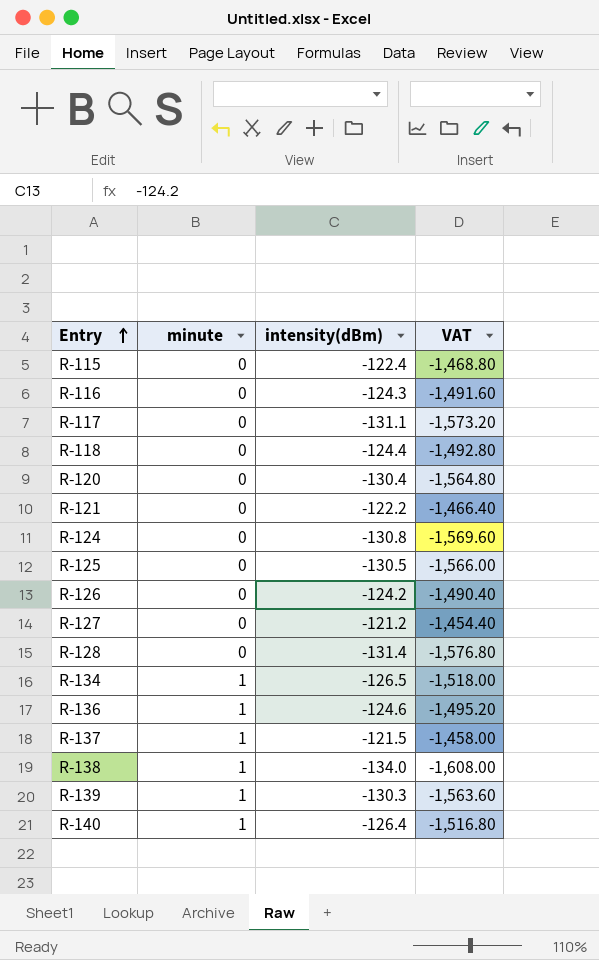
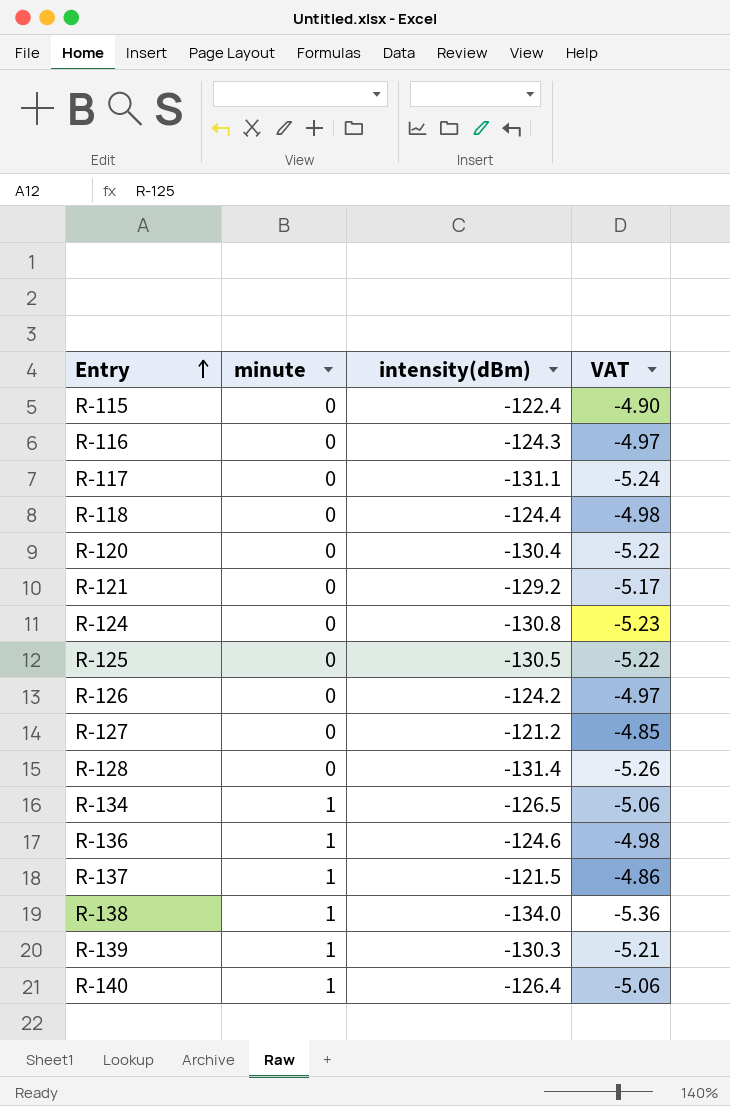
column VAT | formula: [intensity(dBm)] * 12 -> [intensity(dBm)] * 0.04
R-121 | intensity(dBm): -122.2 -> -129.2

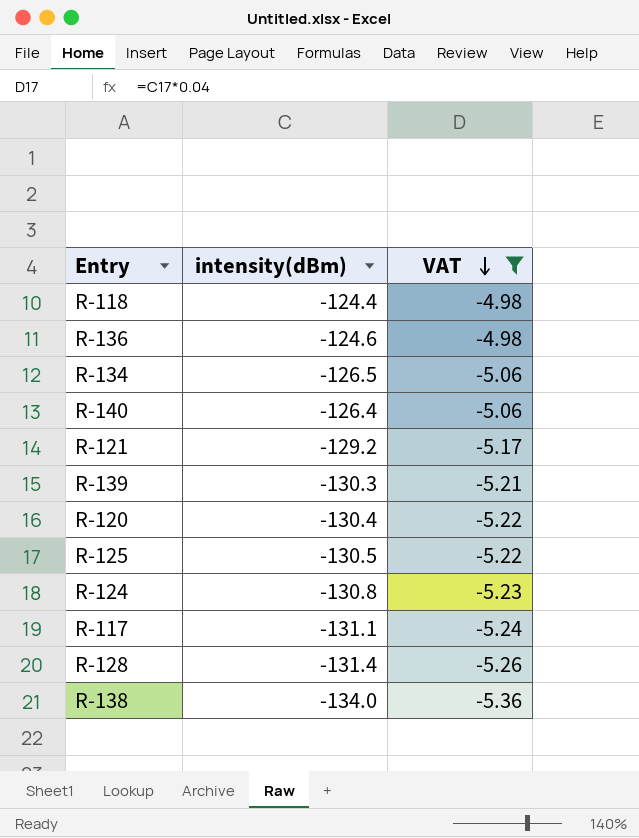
filter: none -> VAT <= -4.98
row order: Entry ascending -> VAT descending
column minute | position: 2 -> none

